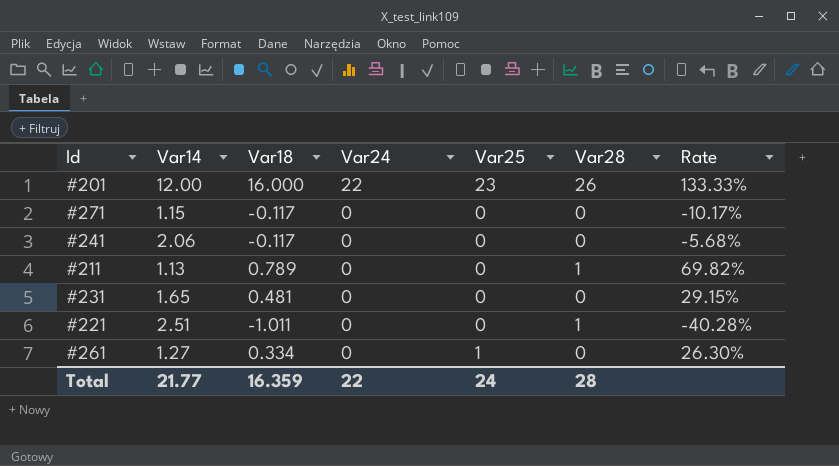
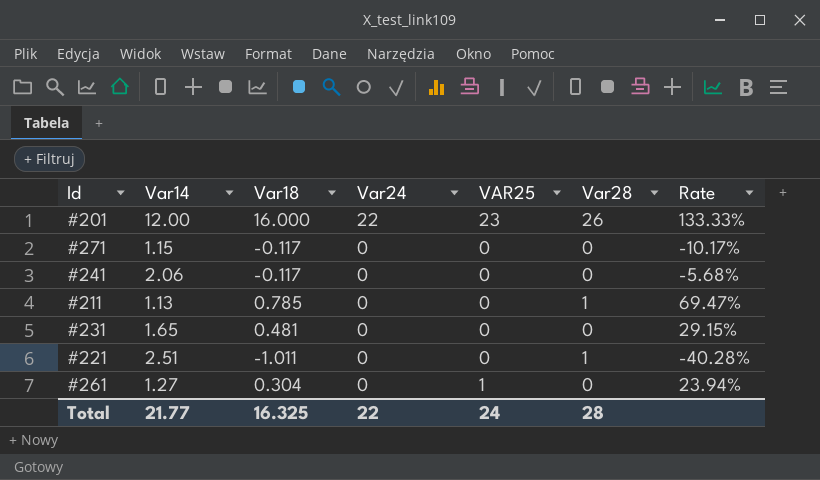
column name: Var25 -> VAR25
#211 | Var18: 0.789 -> 0.785
#211 | Rate: 69.82% -> 69.47%
#261 | Var18: 0.334 -> 0.304
#261 | Rate: 26.30% -> 23.94%
Total | Var18: 16.359 -> 16.325

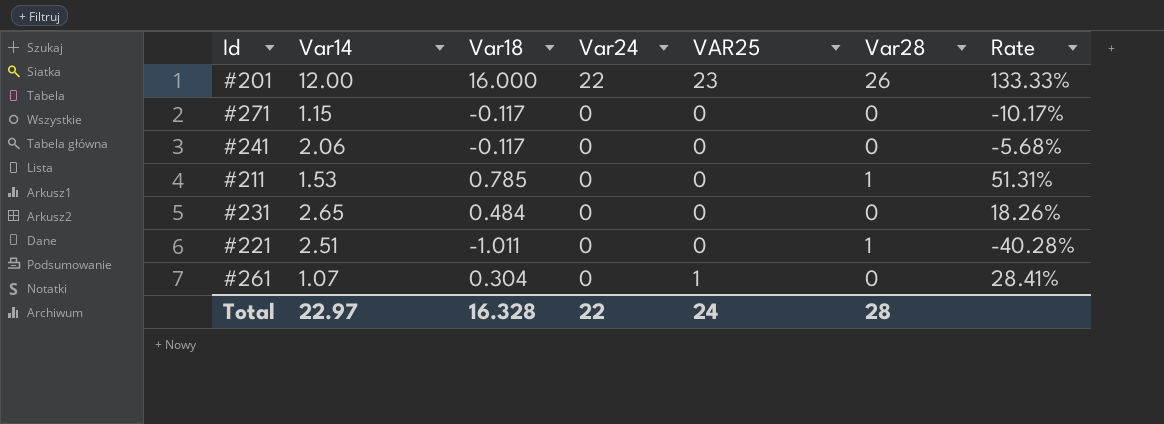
#211 | Var14: 1.13 -> 1.53
#211 | Rate: 69.47% -> 51.31%
#231 | Var14: 1.65 -> 2.65
#231 | Var18: 0.481 -> 0.484
#231 | Rate: 29.15% -> 18.26%
#261 | Var14: 1.27 -> 1.07
#261 | Rate: 23.94% -> 28.41%
Total | Var14: 21.77 -> 22.97
Total | Var18: 16.325 -> 16.328

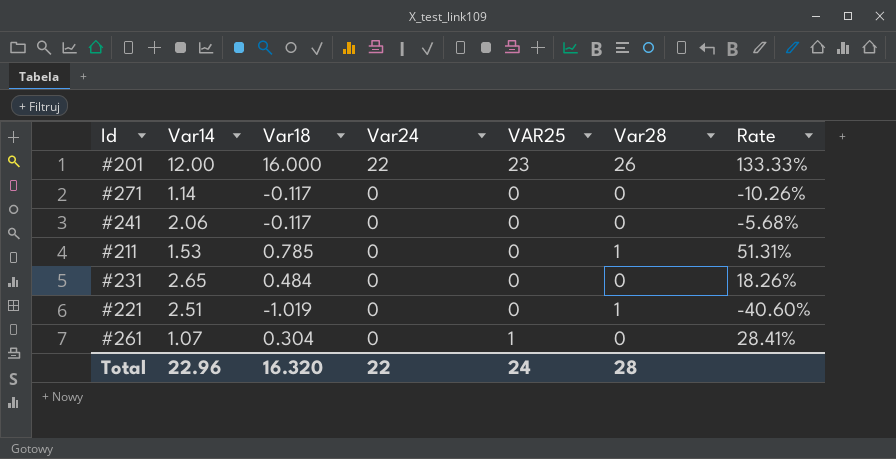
#271 | Var14: 1.15 -> 1.14
#271 | Rate: -10.17% -> -10.26%
#221 | Var18: -1.011 -> -1.019
#221 | Rate: -40.28% -> -40.60%
Total | Var14: 22.97 -> 22.96
Total | Var18: 16.328 -> 16.320

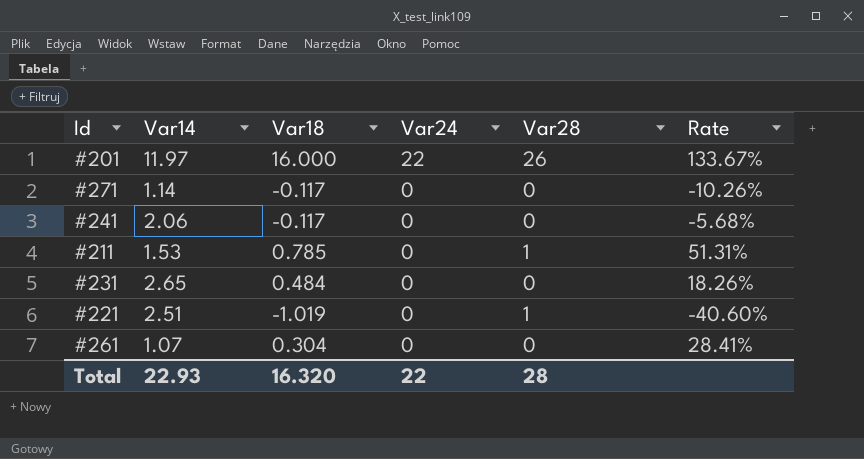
column VAR25 | position: 5 -> none
#201 | Var14: 12.00 -> 11.97
#201 | Rate: 133.33% -> 133.67%
Total | Var14: 22.96 -> 22.93

